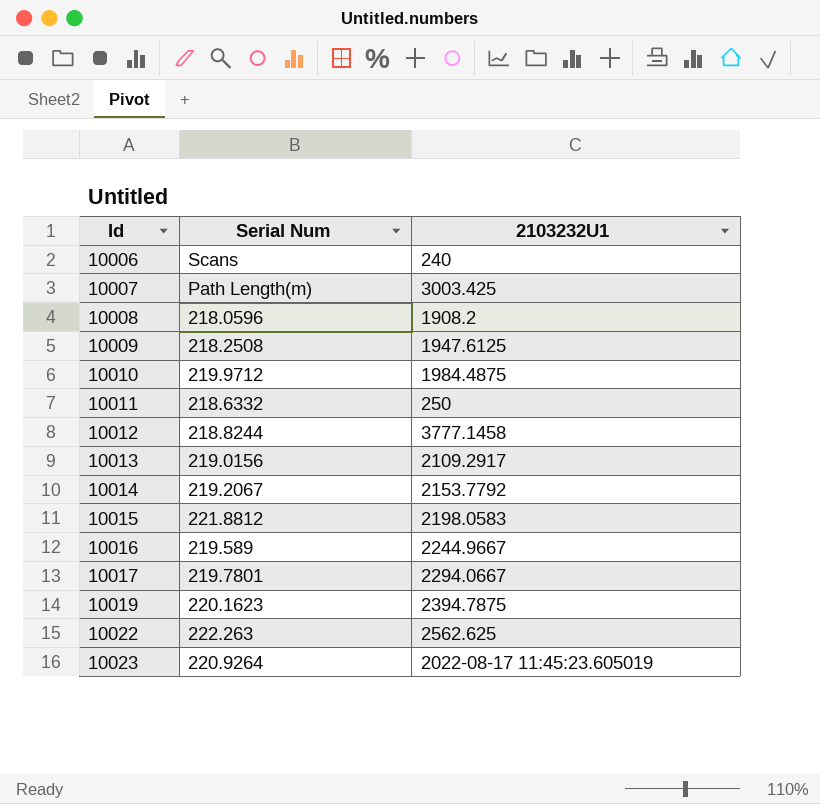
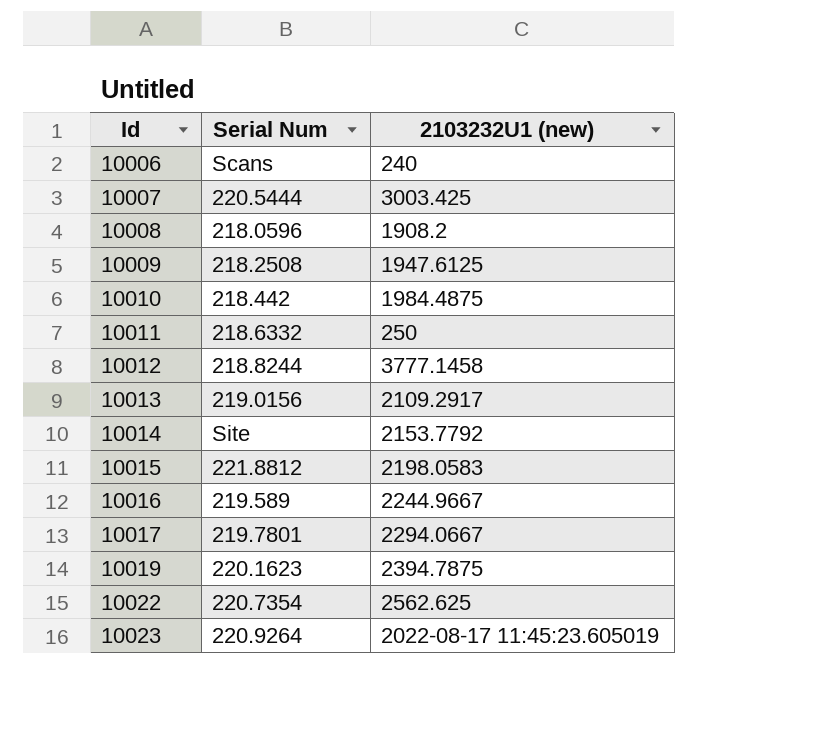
column name: 2103232U1 -> 2103232U1 (new)
10007 | Serial Num: Path Length(m) -> 220.5444
10010 | Serial Num: 219.9712 -> 218.442
10014 | Serial Num: 219.2067 -> Site
10022 | Serial Num: 222.263 -> 220.7354

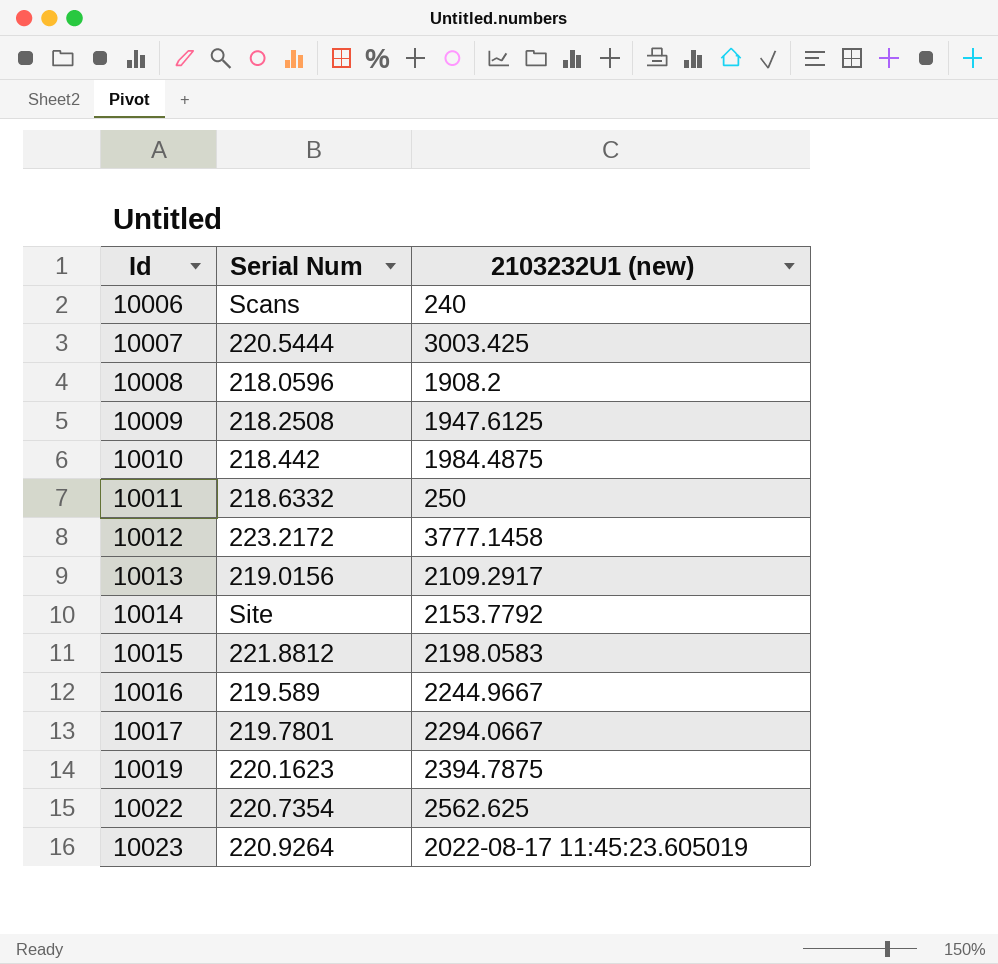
10012 | Serial Num: 218.8244 -> 223.2172

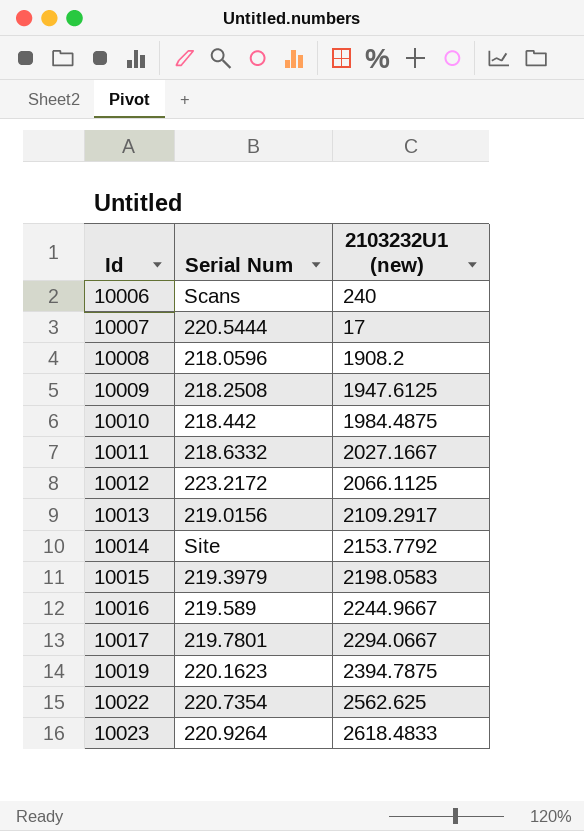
10007 | 2103232U1 (new): 3003.425 -> 17
10011 | 2103232U1 (new): 250 -> 2027.1667
10012 | 2103232U1 (new): 3777.1458 -> 2066.1125
10015 | Serial Num: 221.8812 -> 219.3979
10023 | 2103232U1 (new): 2022-08-17 11:45:23.605019 -> 2618.4833

